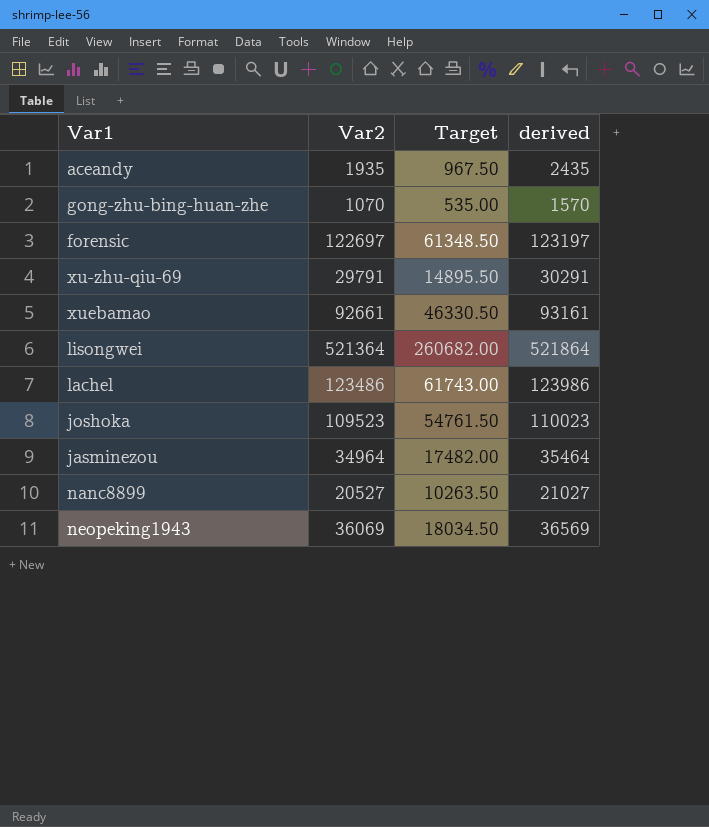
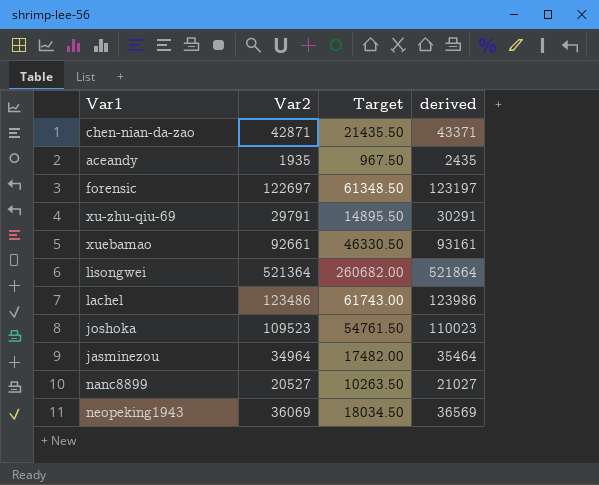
row gong-zhu-bing-huan-zhe: 1070 | 535.00 | 1570 -> none
row chen-nian-da-zao: none -> 42871 | 21435.50 | 43371

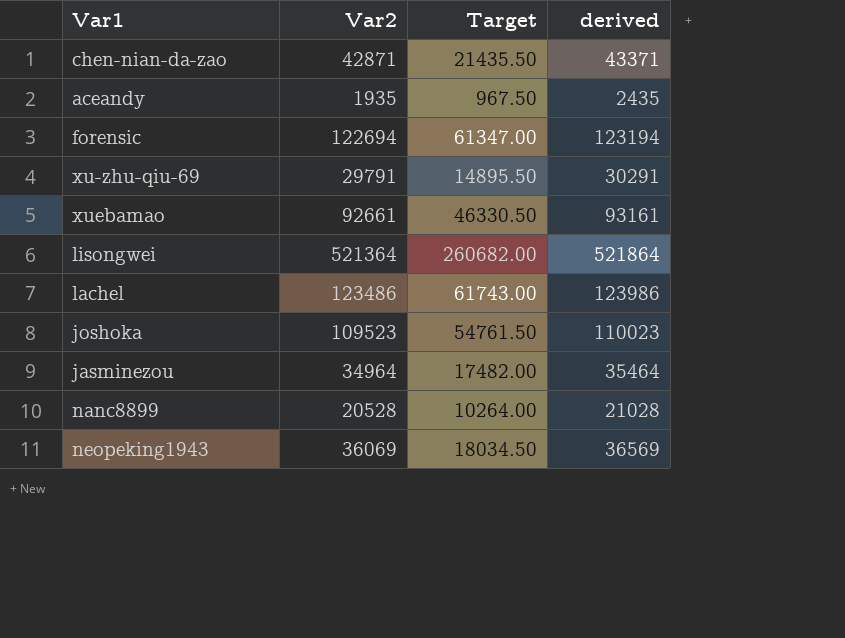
forensic | Var2: 122697 -> 122694
forensic | Target: 61348.50 -> 61347.00
forensic | derived: 123197 -> 123194
nanc8899 | Var2: 20527 -> 20528
nanc8899 | Target: 10263.50 -> 10264.00
nanc8899 | derived: 21027 -> 21028

